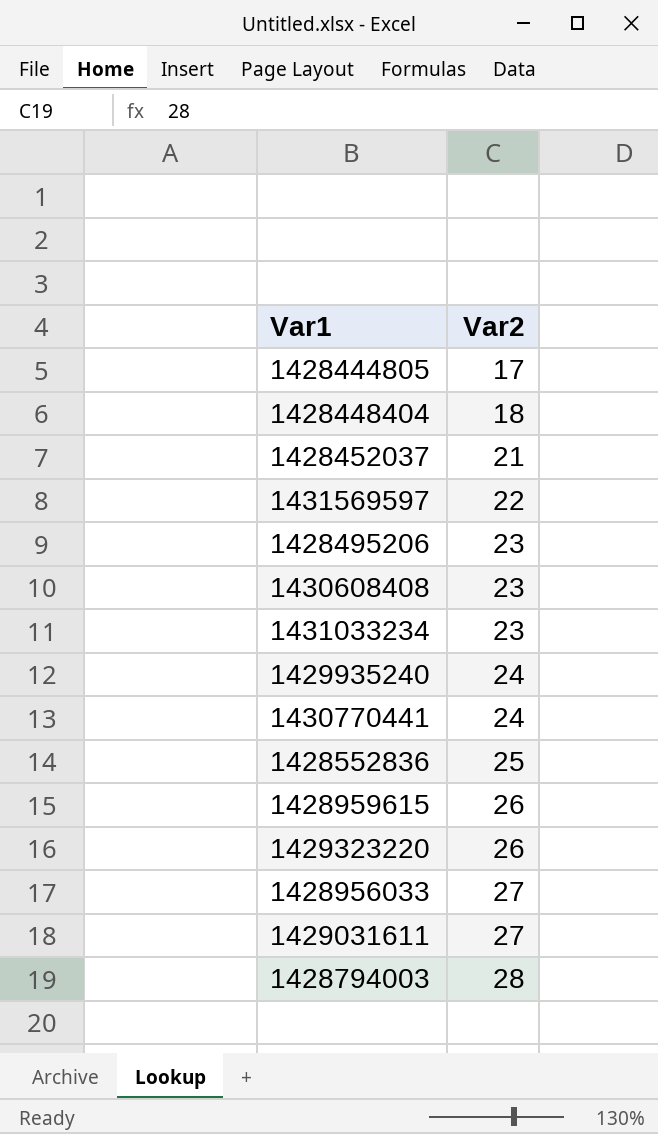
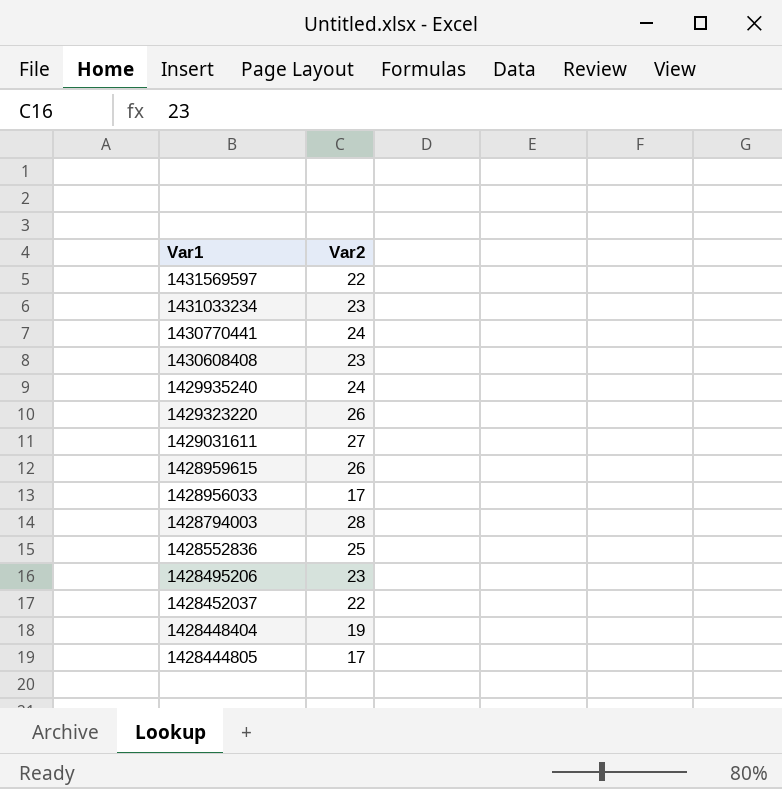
row order: Var2 ascending -> Var1 descending
1428956033 | Var2: 27 -> 17
1428452037 | Var2: 21 -> 22
1428448404 | Var2: 18 -> 19

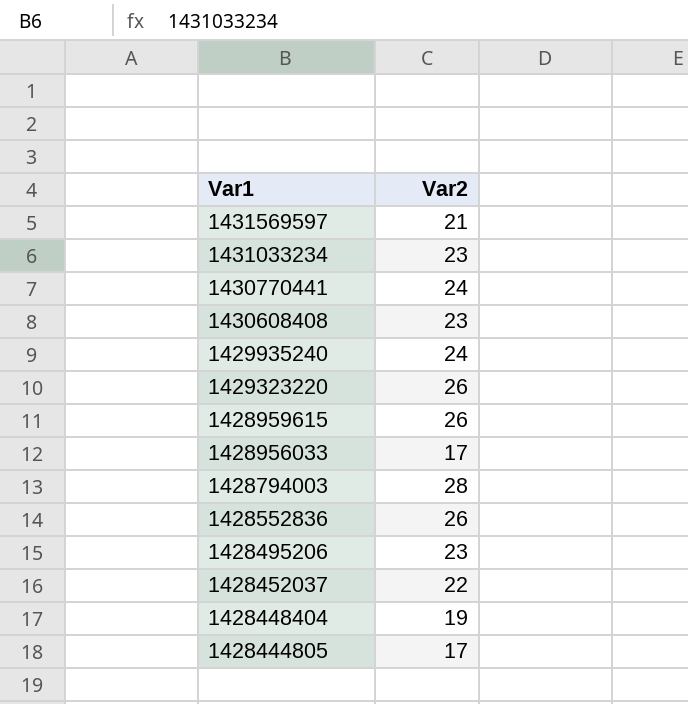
row 1429031611: 27 -> none
1431569597 | Var2: 22 -> 21
1428552836 | Var2: 25 -> 26

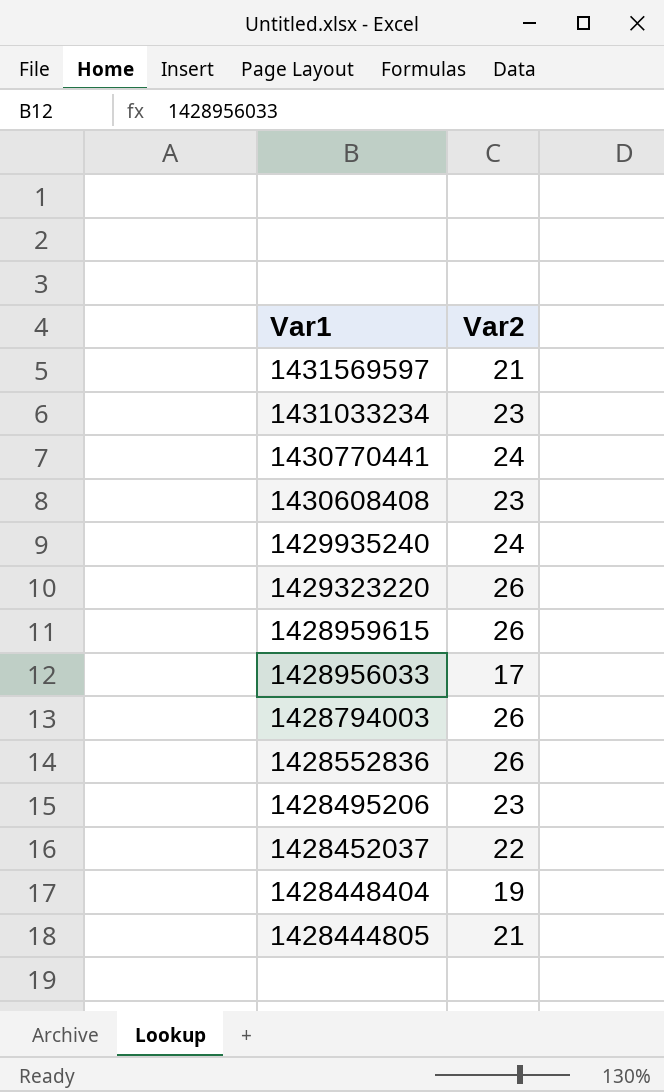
1428794003 | Var2: 28 -> 26
1428444805 | Var2: 17 -> 21

